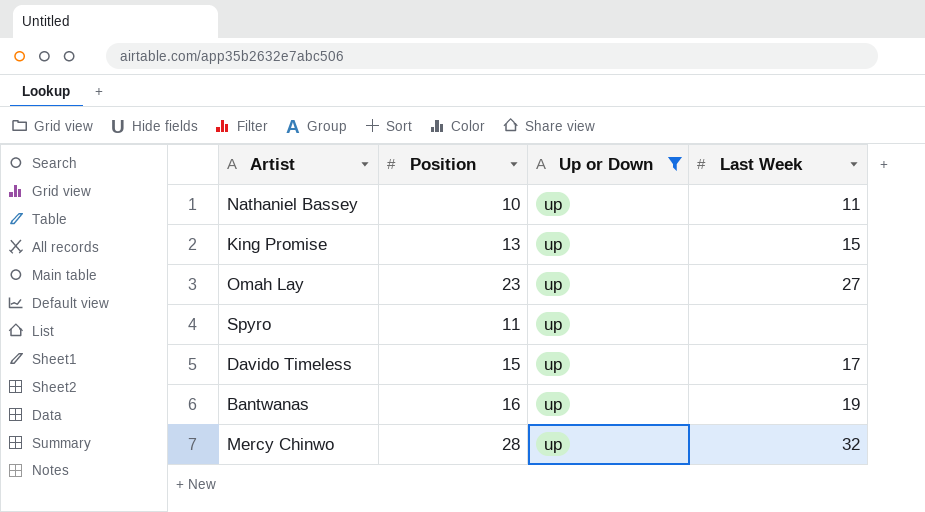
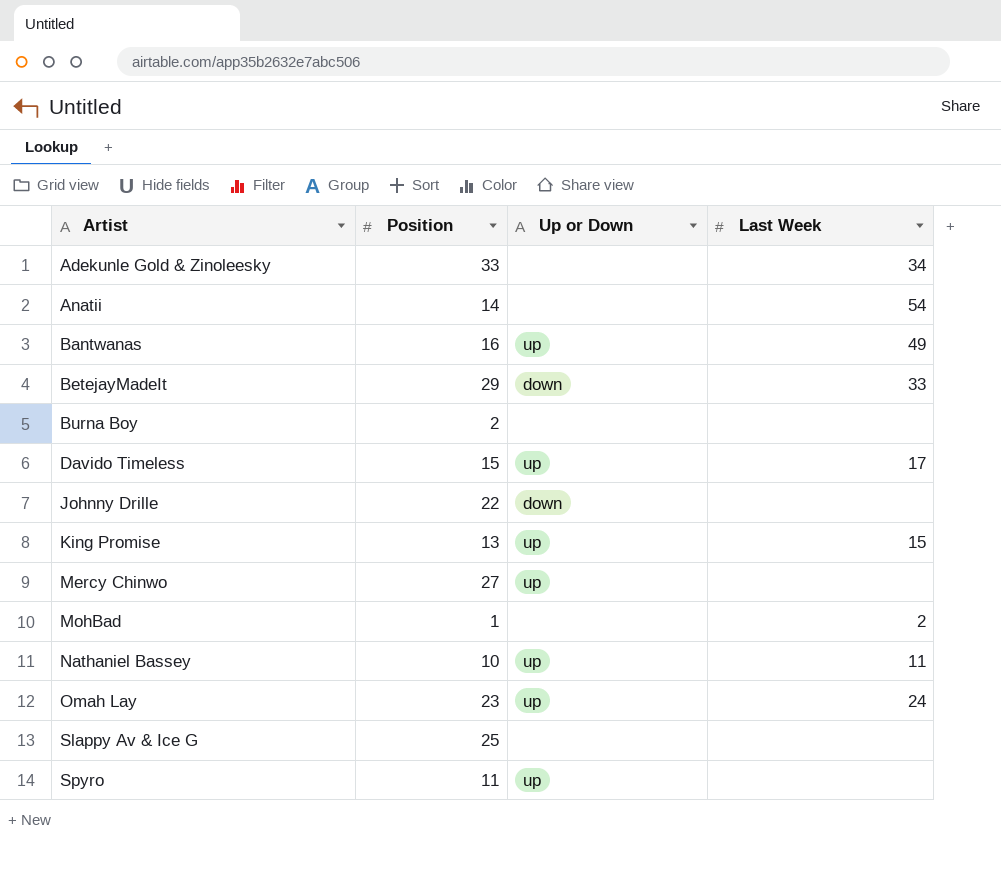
filter: Up or Down = up -> none
row order: none -> Artist ascending
Bantwanas | Last Week: 19 -> 49
Mercy Chinwo | Position: 28 -> 27
Mercy Chinwo | Last Week: 32 -> none
Omah Lay | Last Week: 27 -> 24

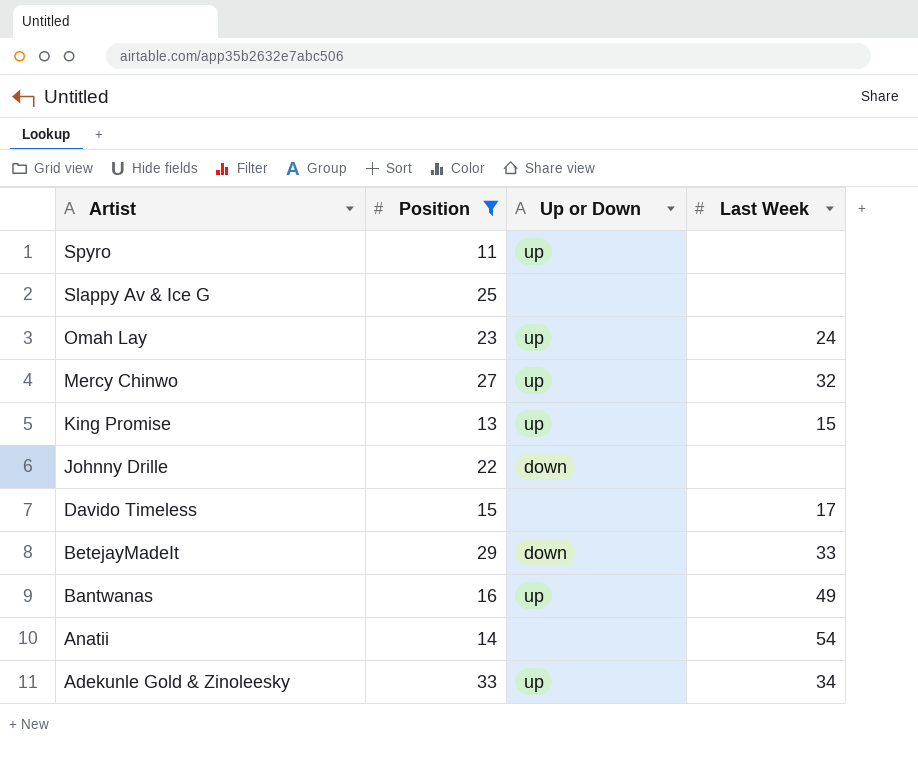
filter: none -> Position >= 11
row order: Artist ascending -> Artist descending
Mercy Chinwo | Last Week: none -> 32
Davido Timeless | Up or Down: up -> none
Adekunle Gold & Zinoleesky | Up or Down: none -> up

